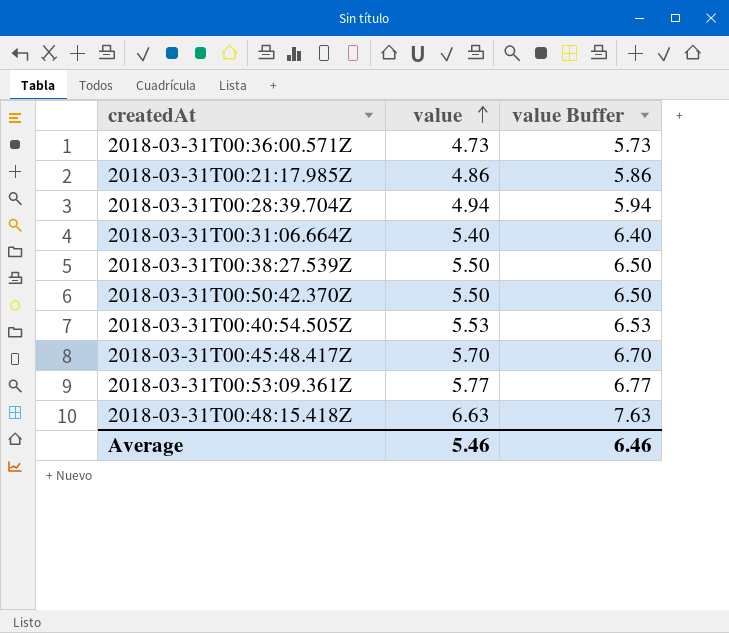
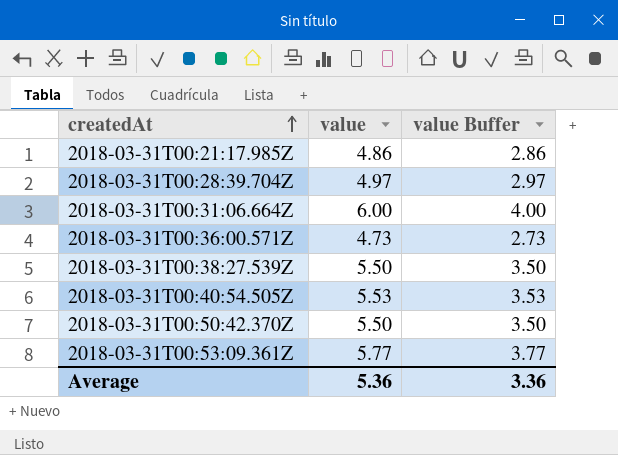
row order: value ascending -> createdAt ascending
column value Buffer | formula: [value] + 1 -> [value] - 2
row 2018-03-31T00:45:48.417Z: 5.70 | 6.70 -> none
row 2018-03-31T00:48:15.418Z: 6.63 | 7.63 -> none
2018-03-31T00:28:39.704Z | value: 4.94 -> 4.97
2018-03-31T00:31:06.664Z | value: 5.40 -> 6.00
Average | value: 5.46 -> 5.36
Average | value Buffer: 6.46 -> 3.36

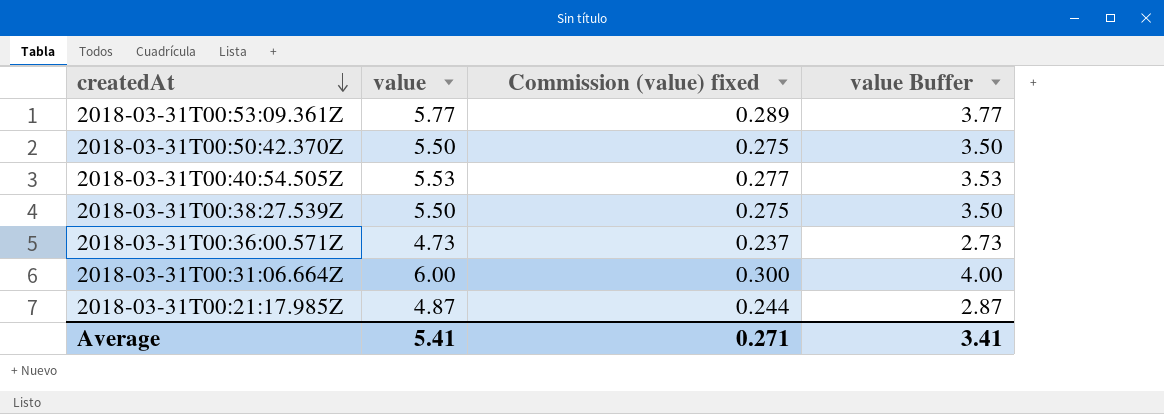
row order: createdAt ascending -> createdAt descending
column Commission (value) fixed | formula: none -> [value] * 0.05
row 2018-03-31T00:28:39.704Z: 4.97 | 2.97 -> none
2018-03-31T00:21:17.985Z | value: 4.86 -> 4.87
2018-03-31T00:21:17.985Z | value Buffer: 2.86 -> 2.87
Average | value: 5.36 -> 5.41
Average | value Buffer: 3.36 -> 3.41

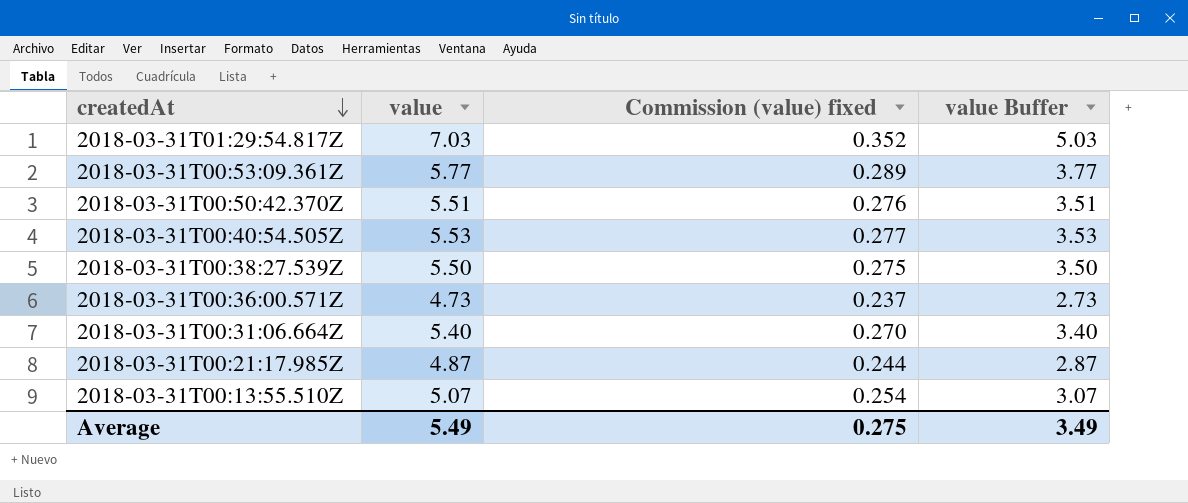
row 2018-03-31T01:29:54.817Z: none -> 7.03 | 0.352 | 5.03
2018-03-31T00:50:42.370Z | value: 5.50 -> 5.51
2018-03-31T00:50:42.370Z | Commission (value) fixed: 0.275 -> 0.276
2018-03-31T00:50:42.370Z | value Buffer: 3.50 -> 3.51
2018-03-31T00:31:06.664Z | value: 6.00 -> 5.40
2018-03-31T00:31:06.664Z | Commission (value) fixed: 0.300 -> 0.270
2018-03-31T00:31:06.664Z | value Buffer: 4.00 -> 3.40
row 2018-03-31T00:13:55.510Z: none -> 5.07 | 0.254 | 3.07
Average | value: 5.41 -> 5.49
Average | Commission (value) fixed: 0.271 -> 0.275
Average | value Buffer: 3.41 -> 3.49

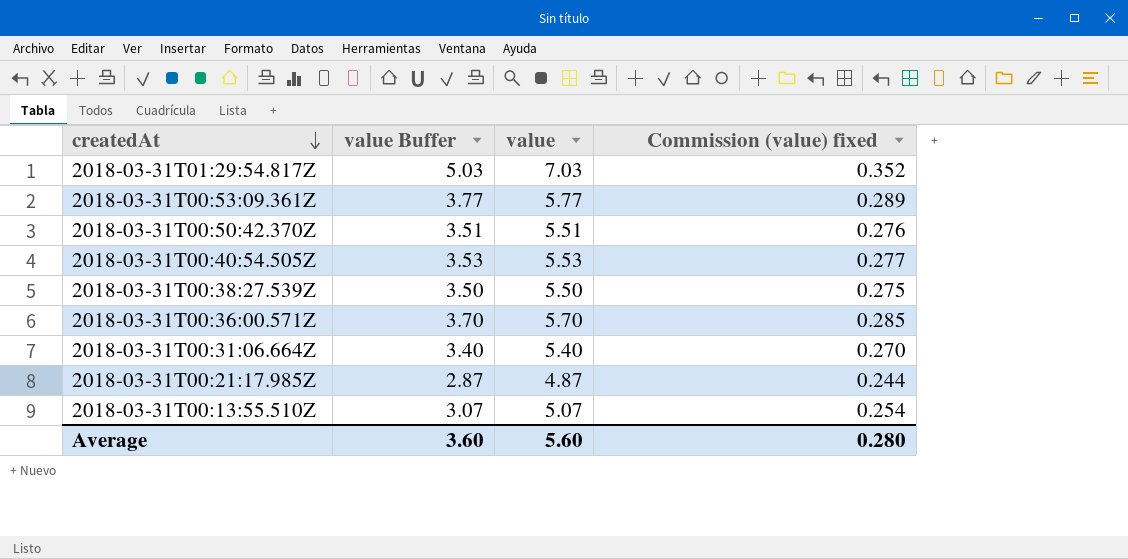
column value Buffer | position: 4 -> 2
2018-03-31T00:36:00.571Z | value Buffer: 2.73 -> 3.70
2018-03-31T00:36:00.571Z | value: 4.73 -> 5.70
2018-03-31T00:36:00.571Z | Commission (value) fixed: 0.237 -> 0.285
Average | value Buffer: 3.49 -> 3.60
Average | value: 5.49 -> 5.60
Average | Commission (value) fixed: 0.275 -> 0.280

